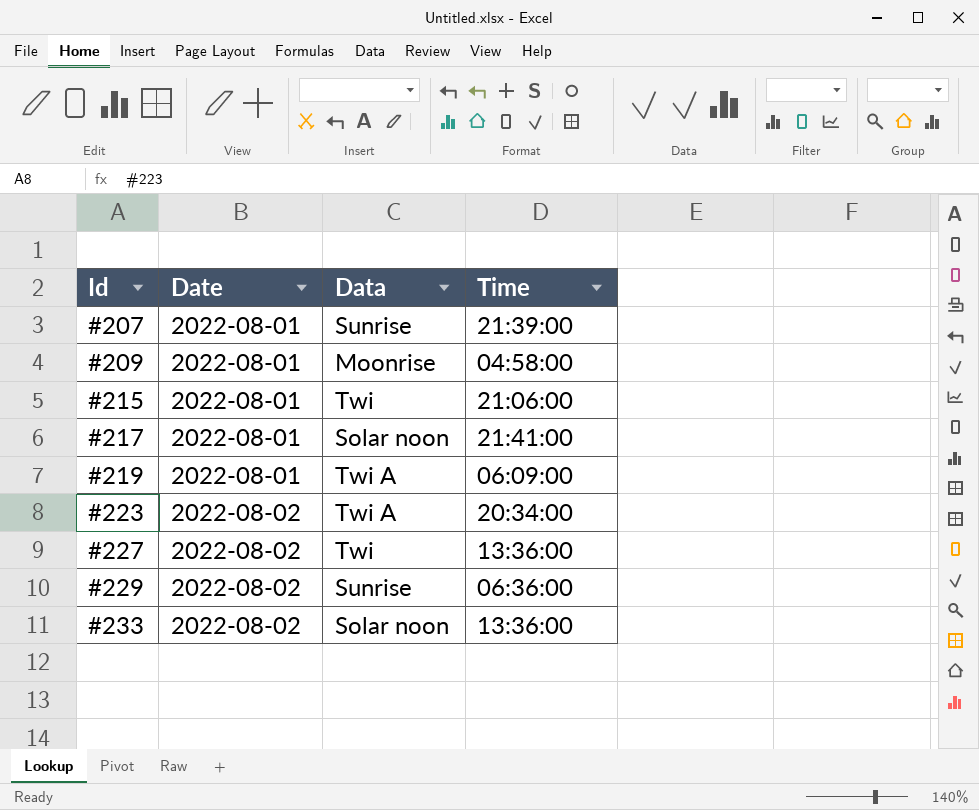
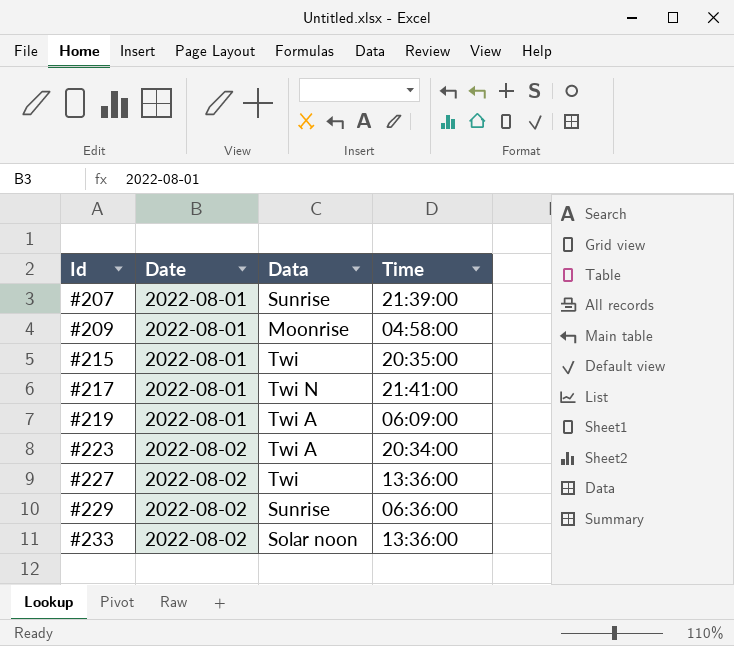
#215 | Time: 21:06:00 -> 20:35:00
#217 | Data: Solar noon -> Twi N

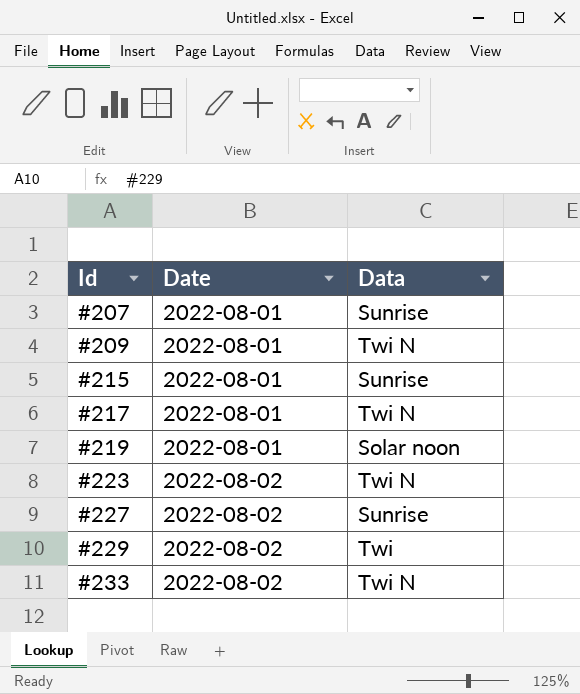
column Time | position: 4 -> none
#209 | Data: Moonrise -> Twi N
#215 | Data: Twi -> Sunrise
#219 | Data: Twi A -> Solar noon
#223 | Data: Twi A -> Twi N
#227 | Data: Twi -> Sunrise
#229 | Data: Sunrise -> Twi
#233 | Data: Solar noon -> Twi N

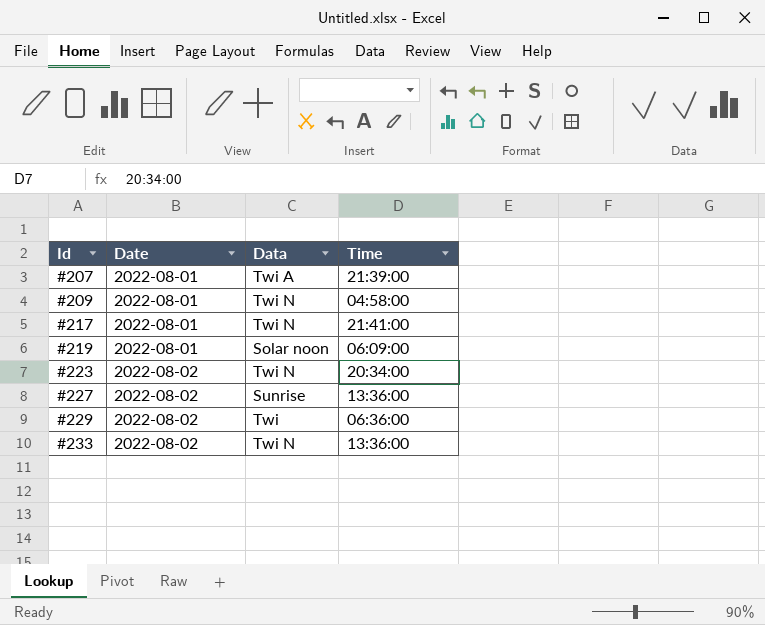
column Time | position: none -> 4
row #215: 2022-08-01 | Sunrise -> none
#207 | Data: Sunrise -> Twi A

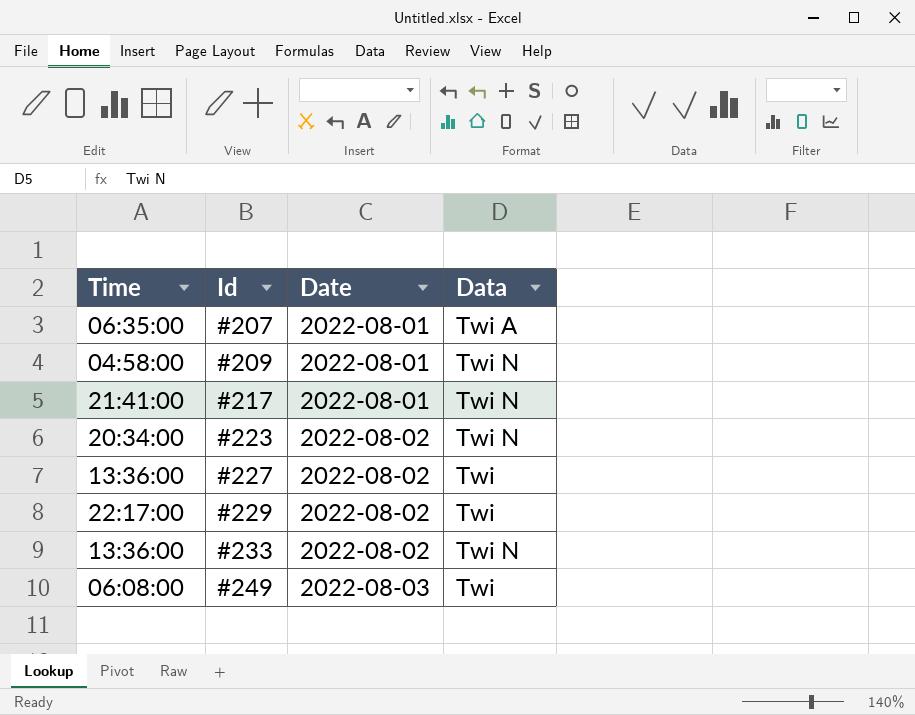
column Time | position: 4 -> 1
row #219: 2022-08-01 | Solar noon | 06:09:00 -> none
#207 | Time: 21:39:00 -> 06:35:00
#227 | Data: Sunrise -> Twi
#229 | Time: 06:36:00 -> 22:17:00
row #249: none -> 06:08:00 | 2022-08-03 | Twi

